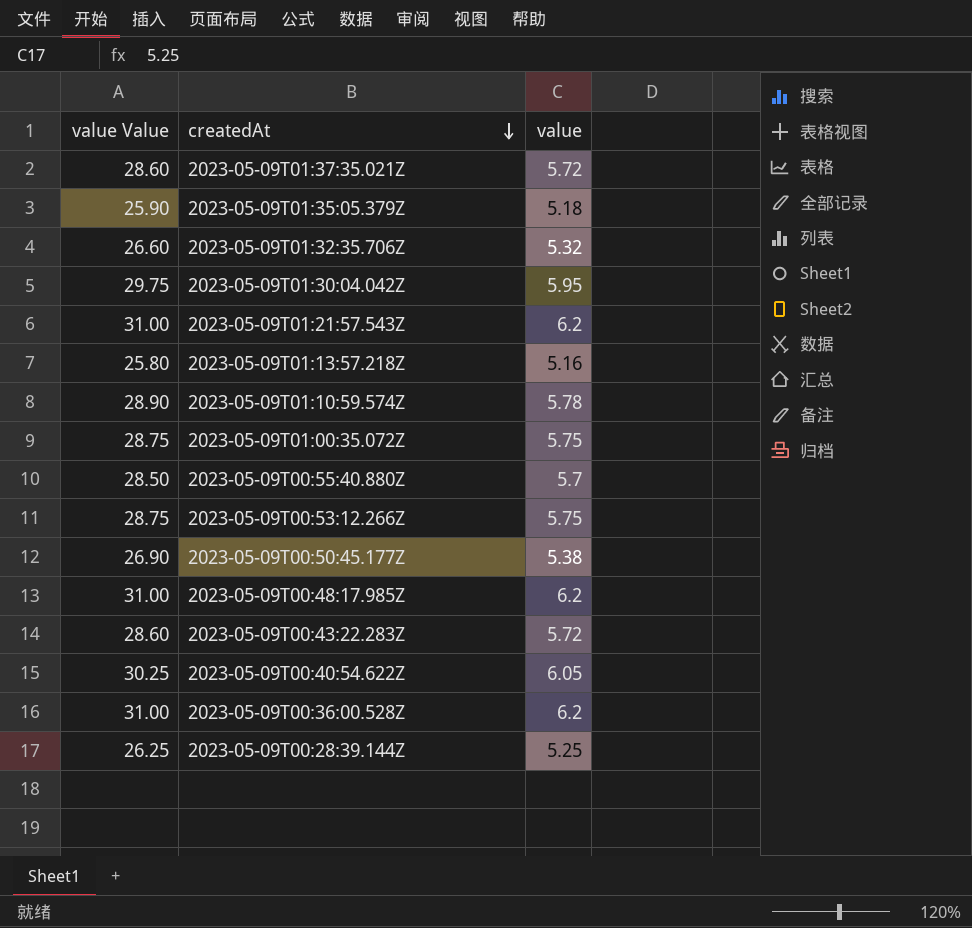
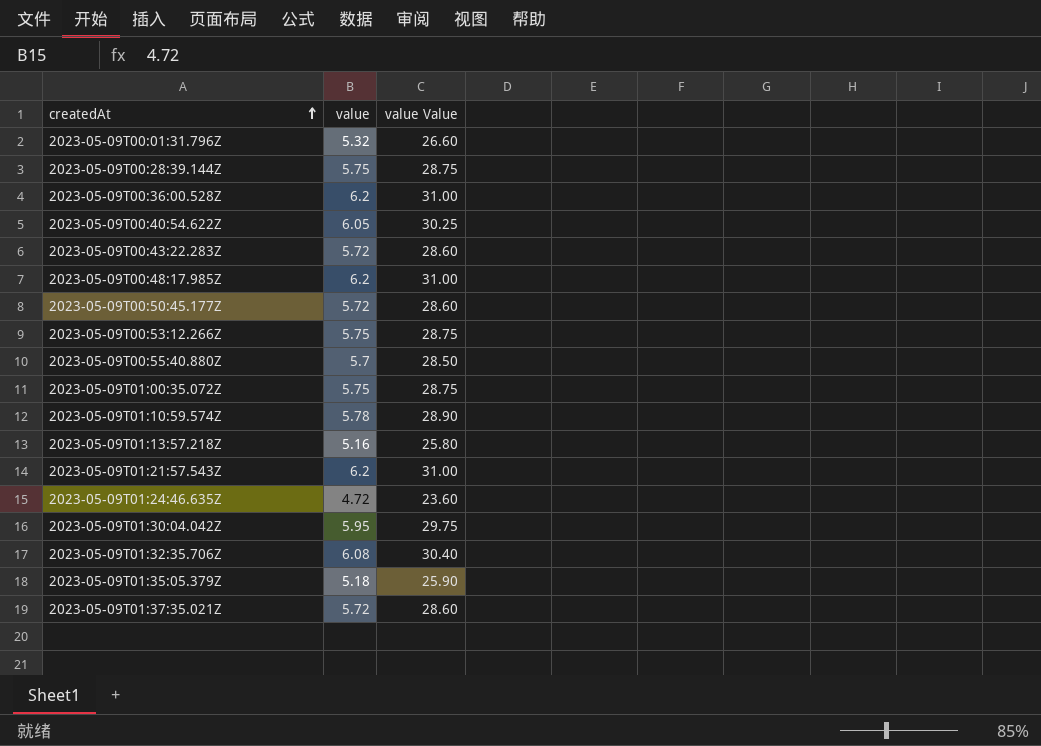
row order: createdAt descending -> createdAt ascending
column value Value | position: 1 -> 3
row 2023-05-09T00:01:31.796Z: none -> 5.32 | 26.60
2023-05-09T00:28:39.144Z | value: 5.25 -> 5.75
2023-05-09T00:28:39.144Z | value Value: 26.25 -> 28.75
2023-05-09T00:50:45.177Z | value: 5.38 -> 5.72
2023-05-09T00:50:45.177Z | value Value: 26.90 -> 28.60
row 2023-05-09T01:24:46.635Z: none -> 4.72 | 23.60
2023-05-09T01:32:35.706Z | value: 5.32 -> 6.08
2023-05-09T01:32:35.706Z | value Value: 26.60 -> 30.40

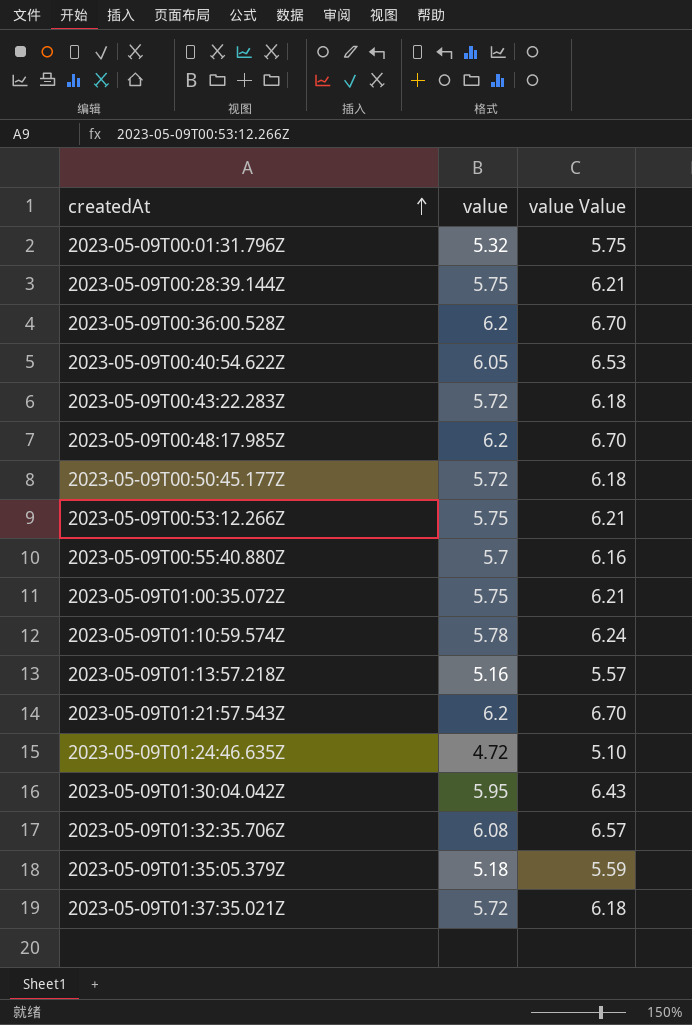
column value Value | formula: [value] * 5 -> [value] * 1.08

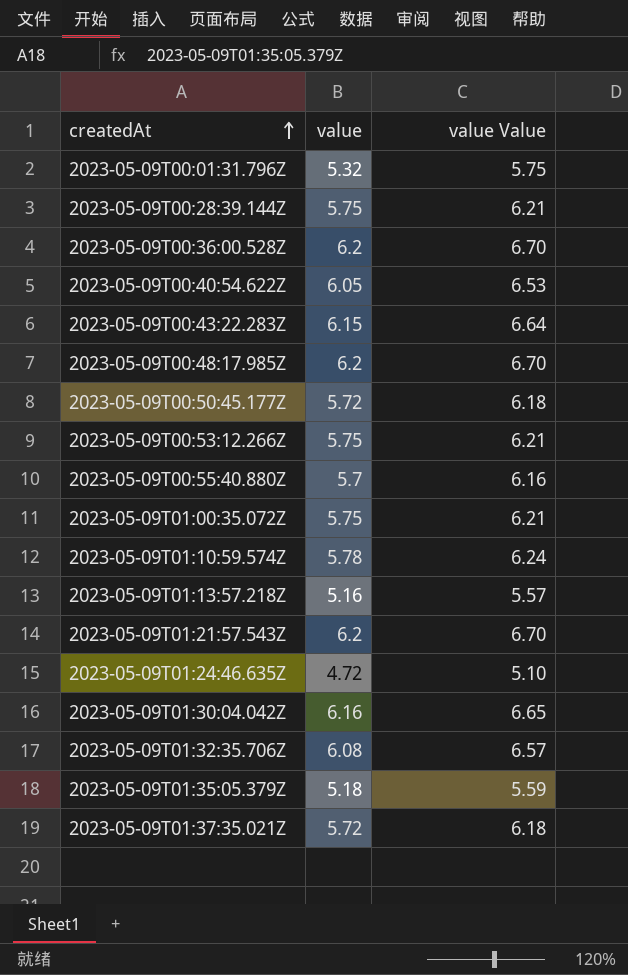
2023-05-09T00:43:22.283Z | value: 5.72 -> 6.15
2023-05-09T00:43:22.283Z | value Value: 6.18 -> 6.64
2023-05-09T01:30:04.042Z | value: 5.95 -> 6.16
2023-05-09T01:30:04.042Z | value Value: 6.43 -> 6.65

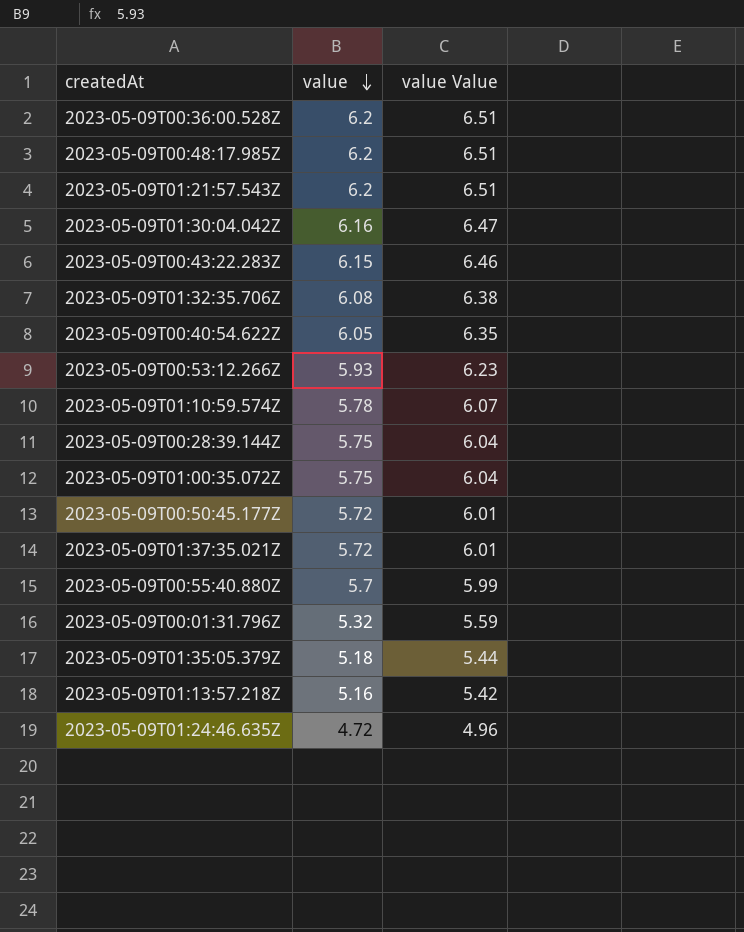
row order: createdAt ascending -> value descending
column value Value | formula: [value] * 1.08 -> [value] * 1.05
2023-05-09T00:53:12.266Z | value: 5.75 -> 5.93

